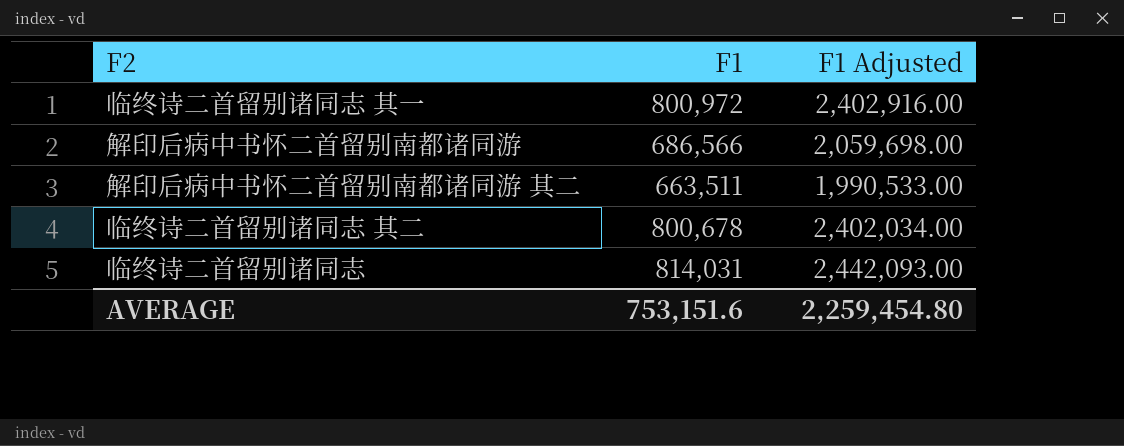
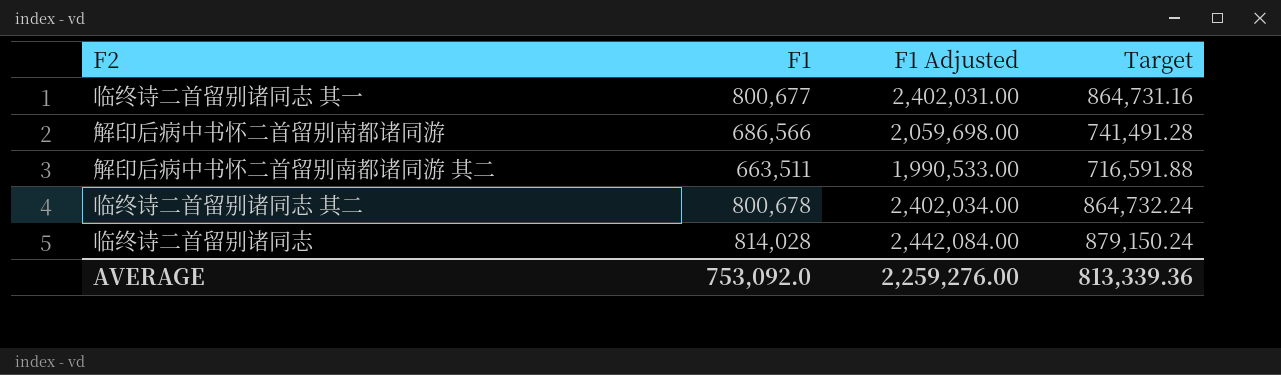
column Target | formula: none -> [F1] * 1.08
临终诗二首留别诸同志 其一 | F1: 800,972 -> 800,677
临终诗二首留别诸同志 其一 | F1 Adjusted: 2,402,916.00 -> 2,402,031.00
临终诗二首留别诸同志 | F1: 814,031 -> 814,028
临终诗二首留别诸同志 | F1 Adjusted: 2,442,093.00 -> 2,442,084.00
AVERAGE | F1: 753,151.6 -> 753,092.0
AVERAGE | F1 Adjusted: 2,259,454.80 -> 2,259,276.00

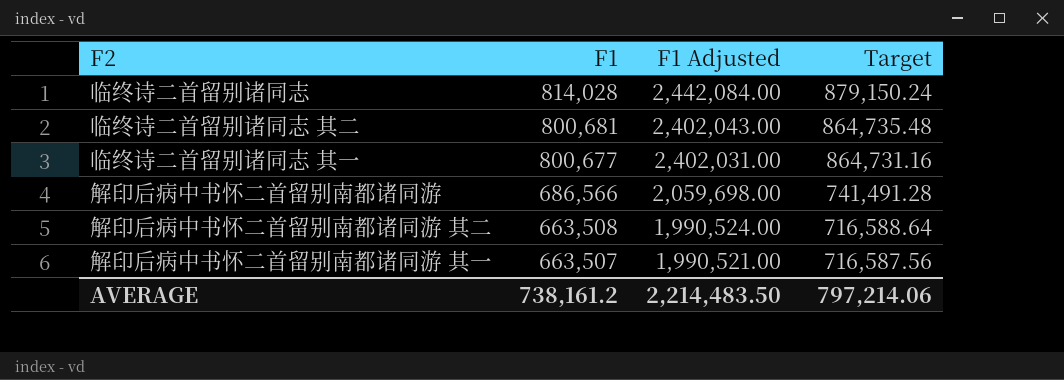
row order: none -> F1 descending
临终诗二首留别诸同志 其二 | F1: 800,678 -> 800,681
临终诗二首留别诸同志 其二 | F1 Adjusted: 2,402,034.00 -> 2,402,043.00
临终诗二首留别诸同志 其二 | Target: 864,732.24 -> 864,735.48
解印后病中书怀二首留别南都诸同游 其二 | F1: 663,511 -> 663,508
解印后病中书怀二首留别南都诸同游 其二 | F1 Adjusted: 1,990,533.00 -> 1,990,524.00
解印后病中书怀二首留别南都诸同游 其二 | Target: 716,591.88 -> 716,588.64
row 解印后病中书怀二首留别南都诸同游 其一: none -> 663,507 | 1,990,521.00 | 716,587.56
AVERAGE | F1: 753,092.0 -> 738,161.2
AVERAGE | F1 Adjusted: 2,259,276.00 -> 2,214,483.50
AVERAGE | Target: 813,339.36 -> 797,214.06

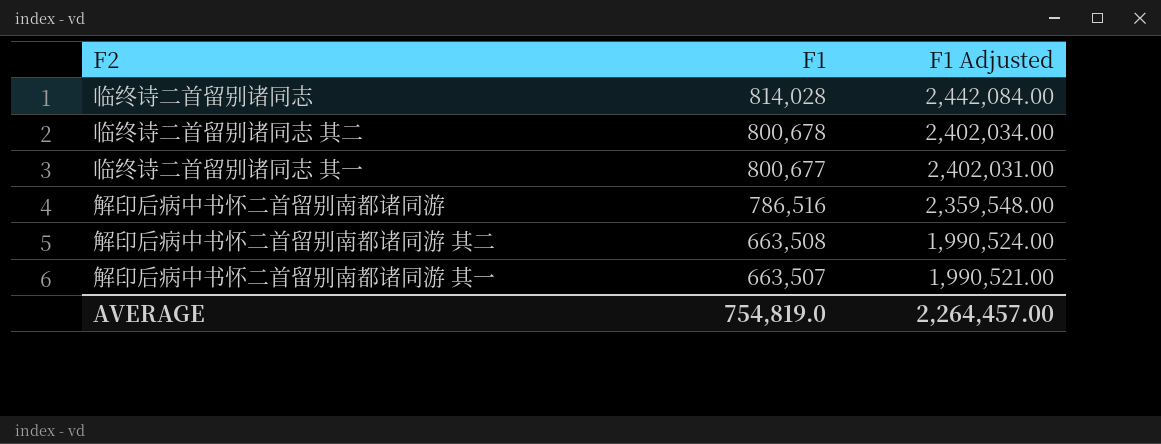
column Target | formula: [F1] * 1.08 -> none
临终诗二首留别诸同志 其二 | F1: 800,681 -> 800,678
临终诗二首留别诸同志 其二 | F1 Adjusted: 2,402,043.00 -> 2,402,034.00
解印后病中书怀二首留别南都诸同游 | F1: 686,566 -> 786,516
解印后病中书怀二首留别南都诸同游 | F1 Adjusted: 2,059,698.00 -> 2,359,548.00
AVERAGE | F1: 738,161.2 -> 754,819.0
AVERAGE | F1 Adjusted: 2,214,483.50 -> 2,264,457.00

